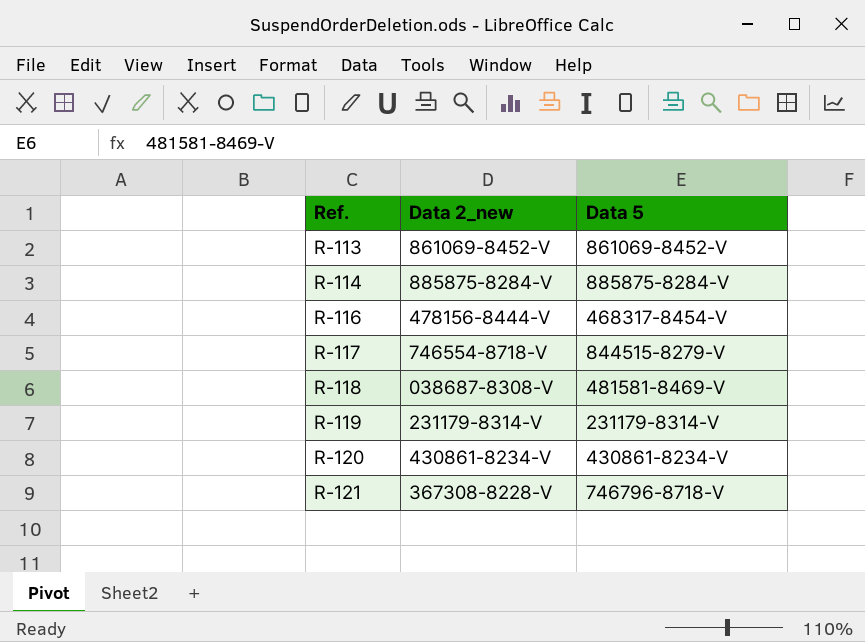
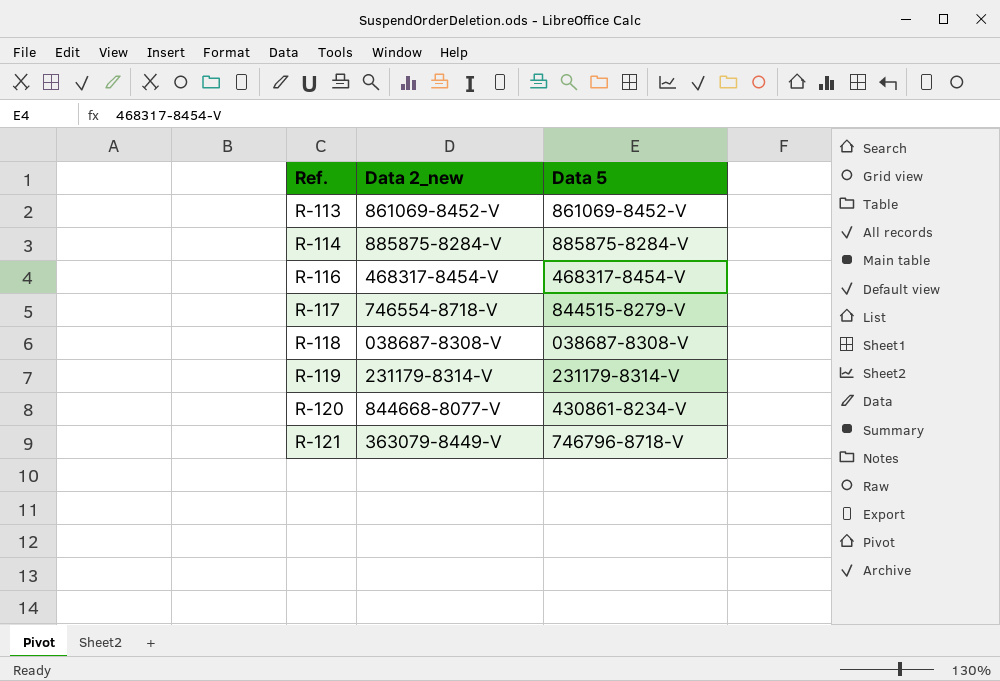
R-116 | Data 2_new: 478156-8444-V -> 468317-8454-V
R-118 | Data 5: 481581-8469-V -> 038687-8308-V
R-120 | Data 2_new: 430861-8234-V -> 844668-8077-V
R-121 | Data 2_new: 367308-8228-V -> 363079-8449-V

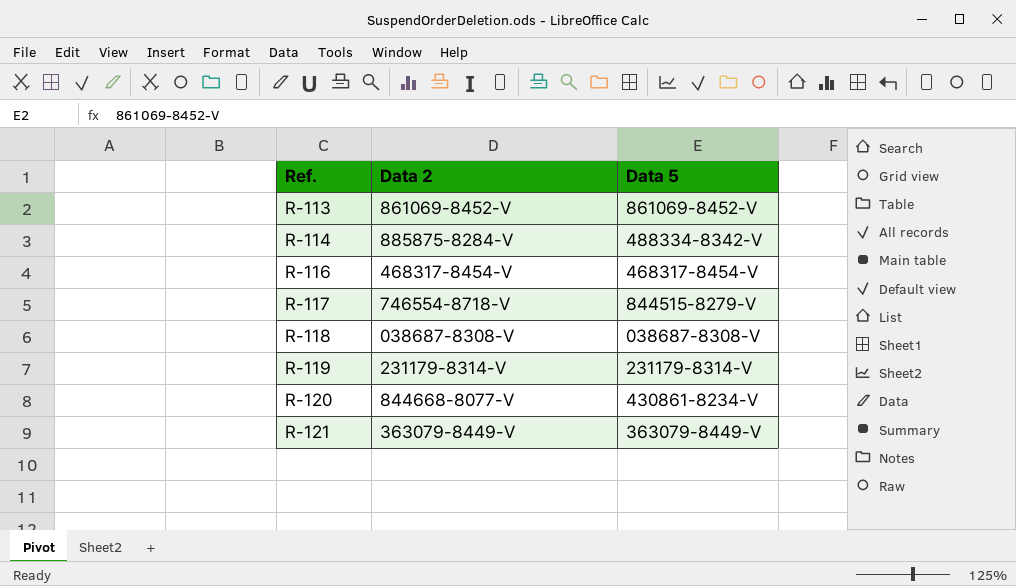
column name: Data 2_new -> Data 2
R-114 | Data 5: 885875-8284-V -> 488334-8342-V
R-121 | Data 5: 746796-8718-V -> 363079-8449-V

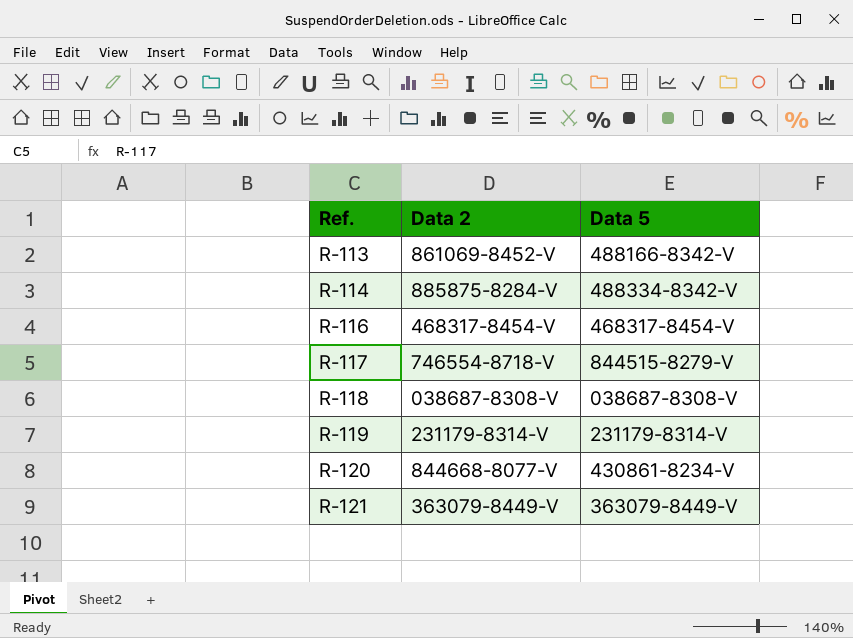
R-113 | Data 5: 861069-8452-V -> 488166-8342-V

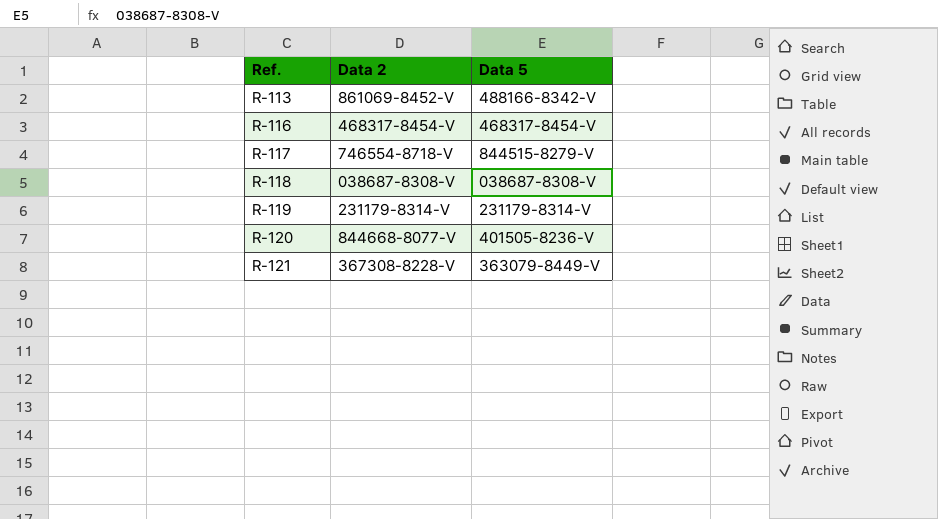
row R-114: 885875-8284-V | 488334-8342-V -> none
R-120 | Data 5: 430861-8234-V -> 401505-8236-V
R-121 | Data 2: 363079-8449-V -> 367308-8228-V

